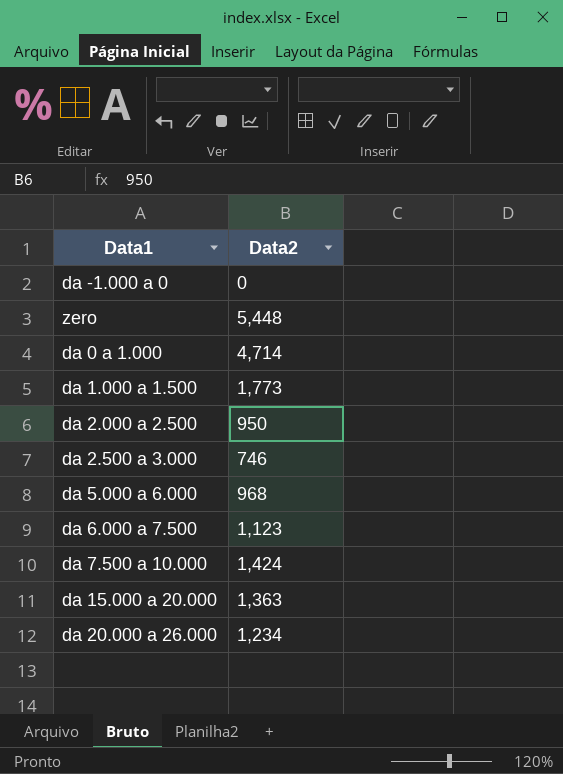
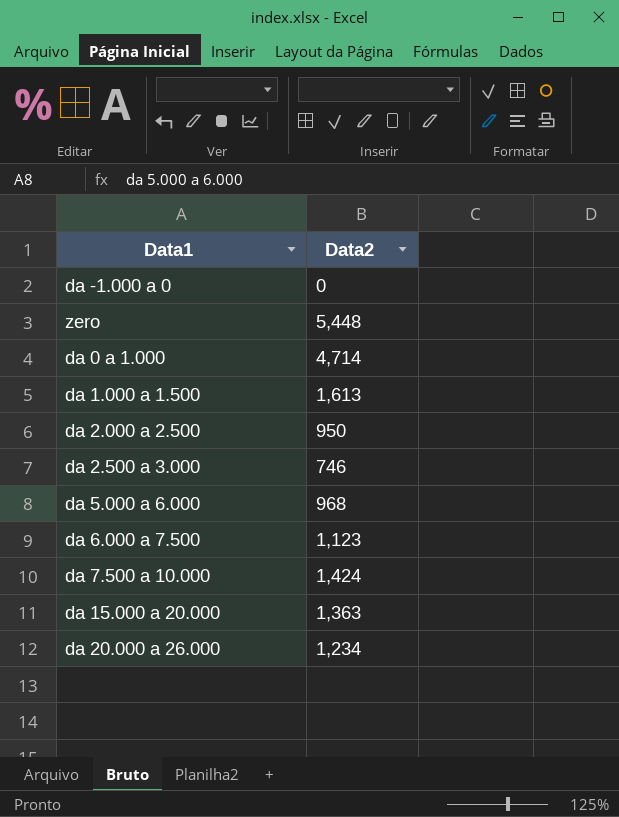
da 1.000 a 1.500 | Data2: 1,773 -> 1,613

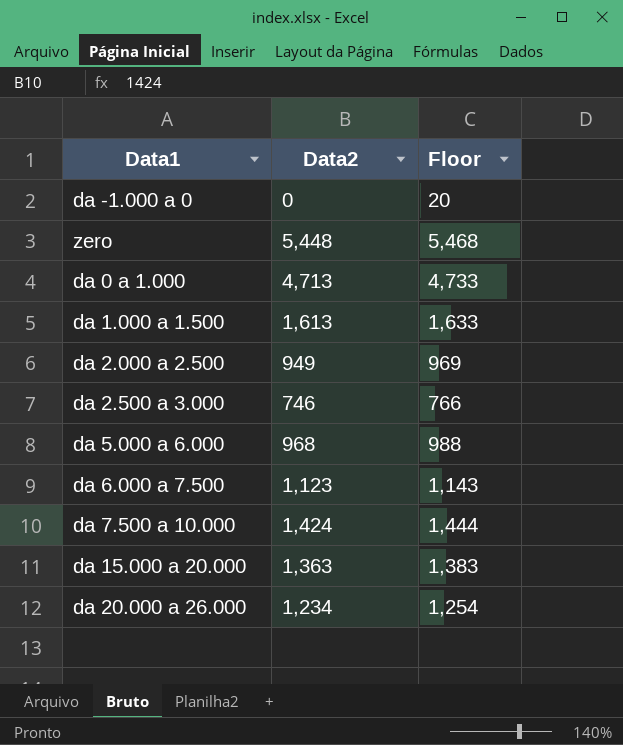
column Floor | formula: none -> [Data2] + 20
da 0 a 1.000 | Data2: 4,714 -> 4,713
da 2.000 a 2.500 | Data2: 950 -> 949

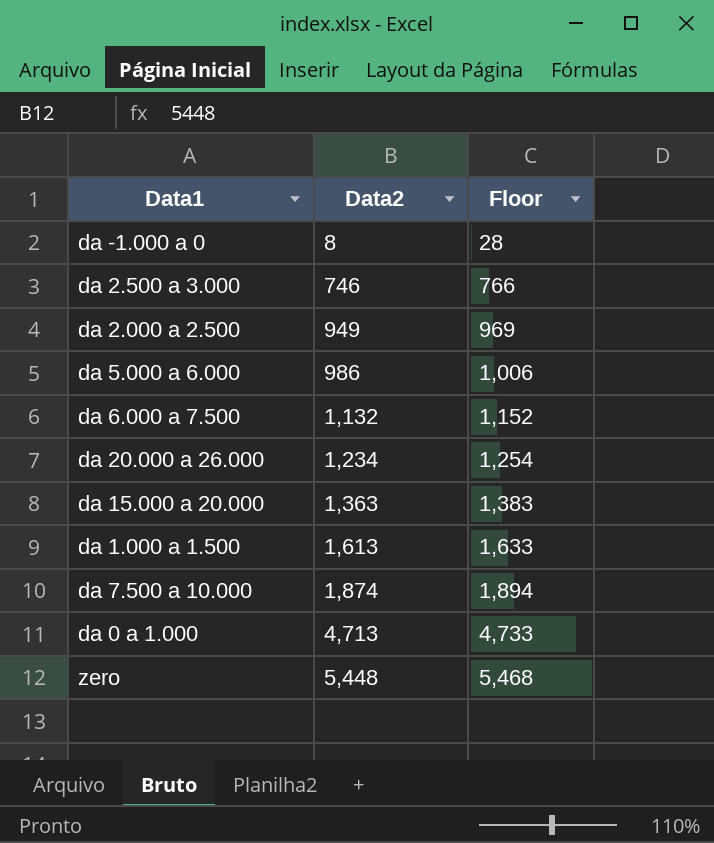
row order: none -> Data2 ascending
da -1.000 a 0 | Data2: 0 -> 8
da -1.000 a 0 | Floor: 20 -> 28
da 5.000 a 6.000 | Data2: 968 -> 986
da 5.000 a 6.000 | Floor: 988 -> 1,006
da 6.000 a 7.500 | Data2: 1,123 -> 1,132
da 6.000 a 7.500 | Floor: 1,143 -> 1,152
da 7.500 a 10.000 | Data2: 1,424 -> 1,874
da 7.500 a 10.000 | Floor: 1,444 -> 1,894

